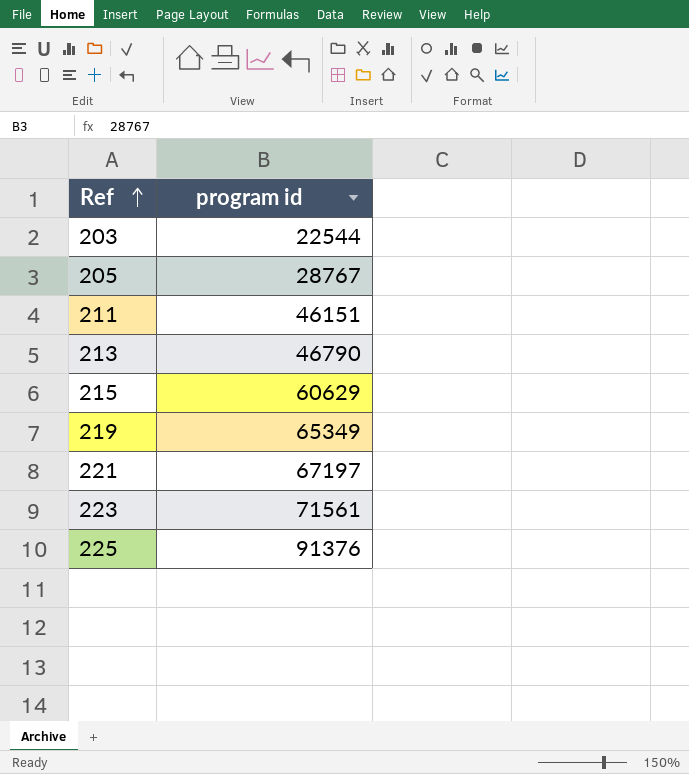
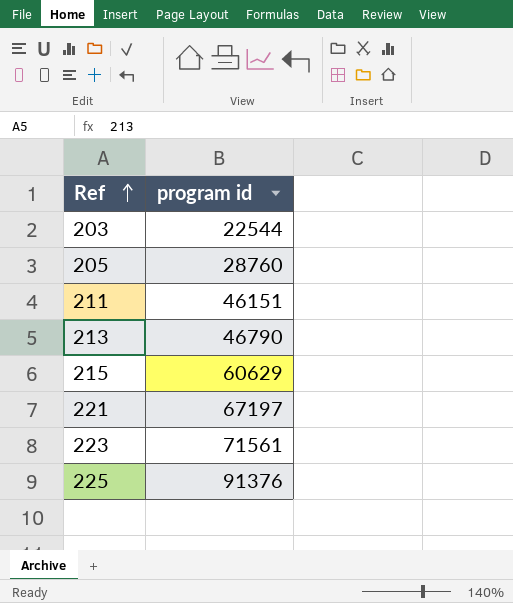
row 219: 65349 -> none
205 | program id: 28767 -> 28760

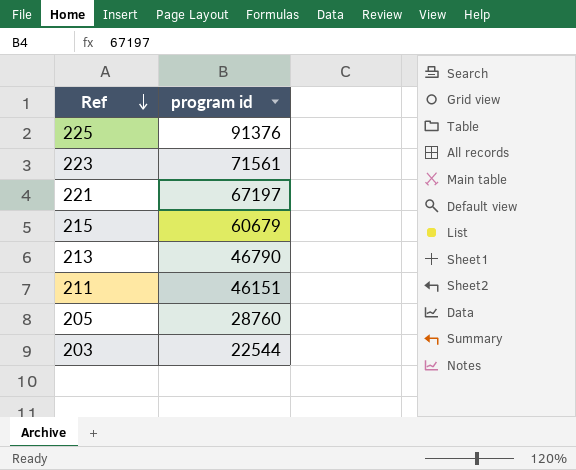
row order: Ref ascending -> Ref descending
215 | program id: 60629 -> 60679

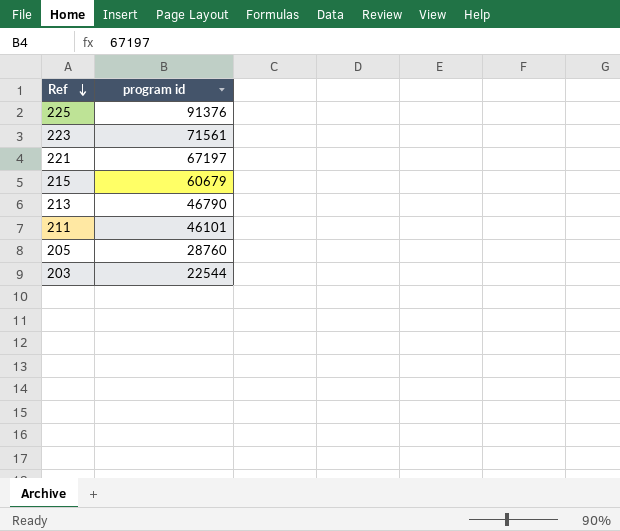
211 | program id: 46151 -> 46101

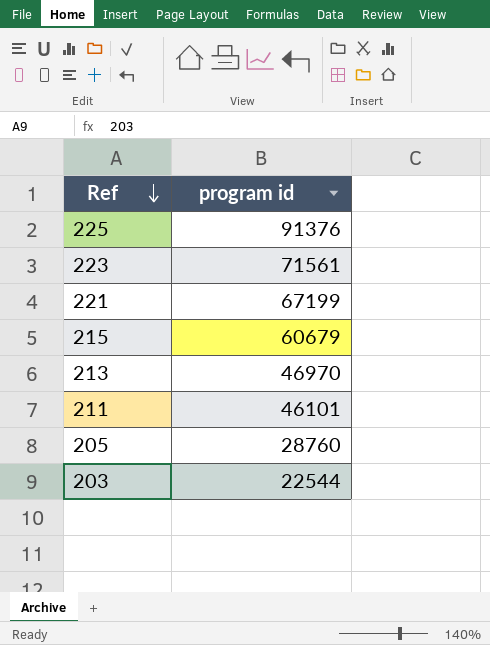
221 | program id: 67197 -> 67199
213 | program id: 46790 -> 46970

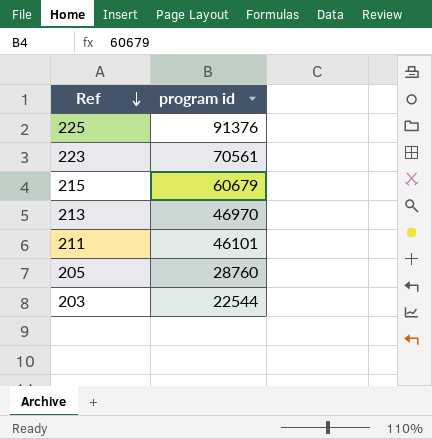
row 221: 67199 -> none
223 | program id: 71561 -> 70561

